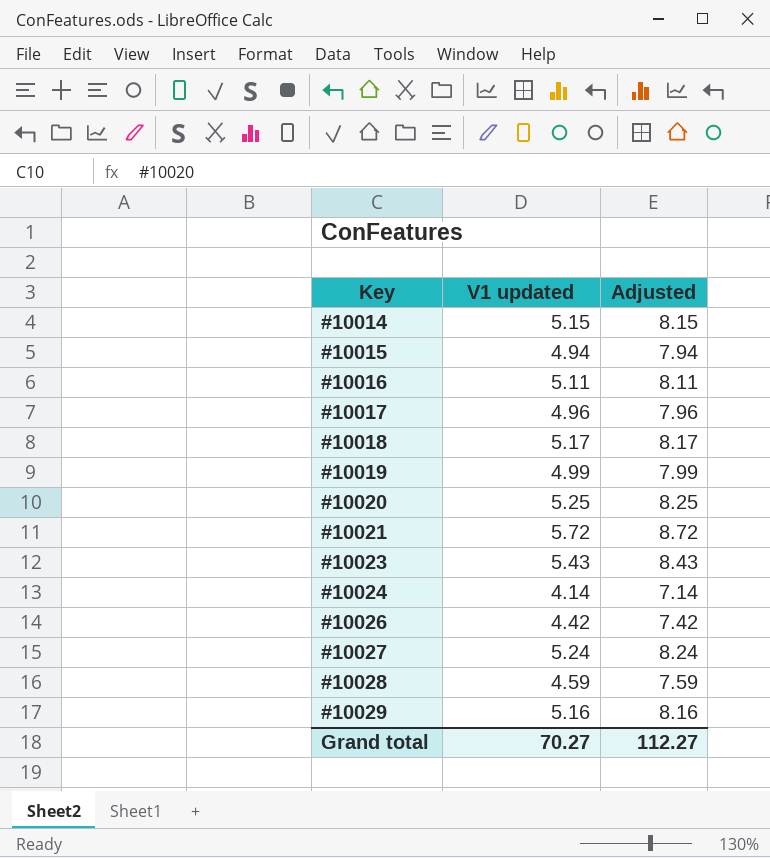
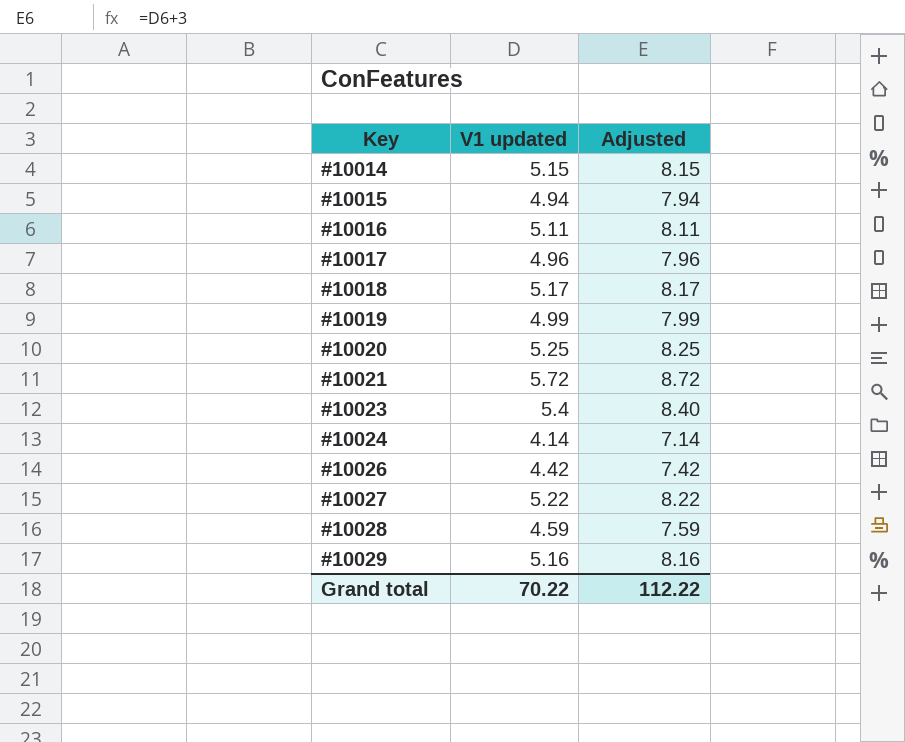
#10023 | V1 updated: 5.43 -> 5.4
#10023 | Adjusted: 8.43 -> 8.40
#10027 | V1 updated: 5.24 -> 5.22
#10027 | Adjusted: 8.24 -> 8.22
Grand total | V1 updated: 70.27 -> 70.22
Grand total | Adjusted: 112.27 -> 112.22

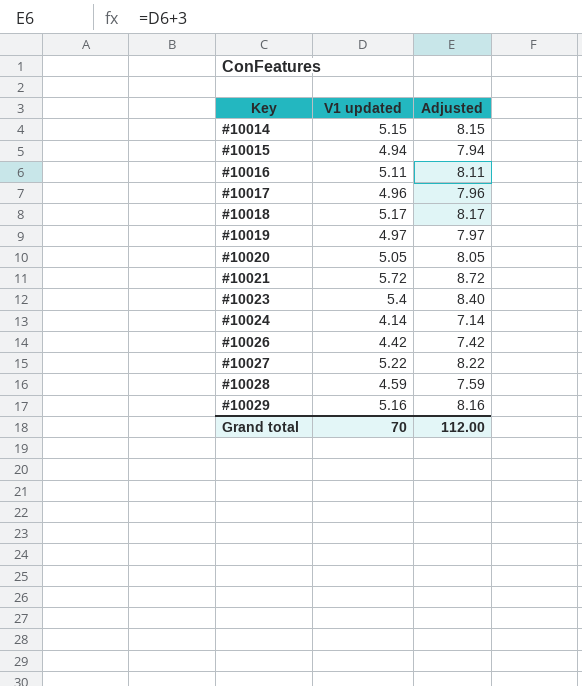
#10019 | V1 updated: 4.99 -> 4.97
#10019 | Adjusted: 7.99 -> 7.97
#10020 | V1 updated: 5.25 -> 5.05
#10020 | Adjusted: 8.25 -> 8.05
Grand total | V1 updated: 70.22 -> 70
Grand total | Adjusted: 112.22 -> 112.00

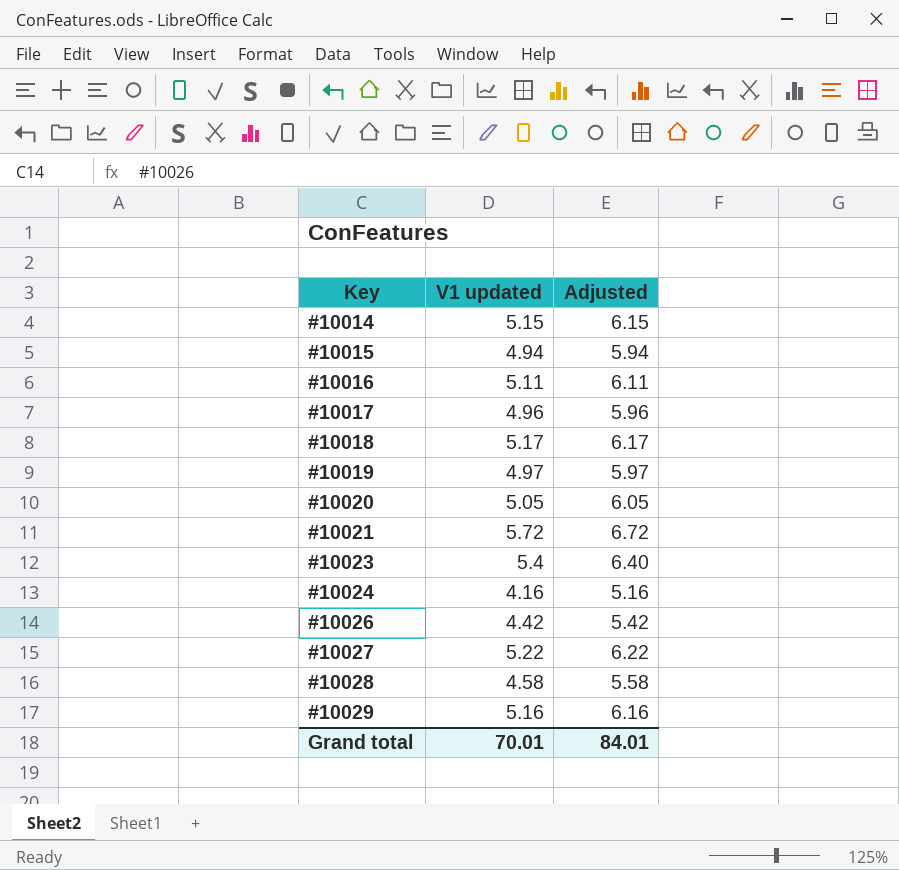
column Adjusted | formula: [V1 updated] + 3 -> [V1 updated] + 1
#10024 | V1 updated: 4.14 -> 4.16
#10028 | V1 updated: 4.59 -> 4.58
Grand total | V1 updated: 70 -> 70.01
Grand total | Adjusted: 112.00 -> 84.01

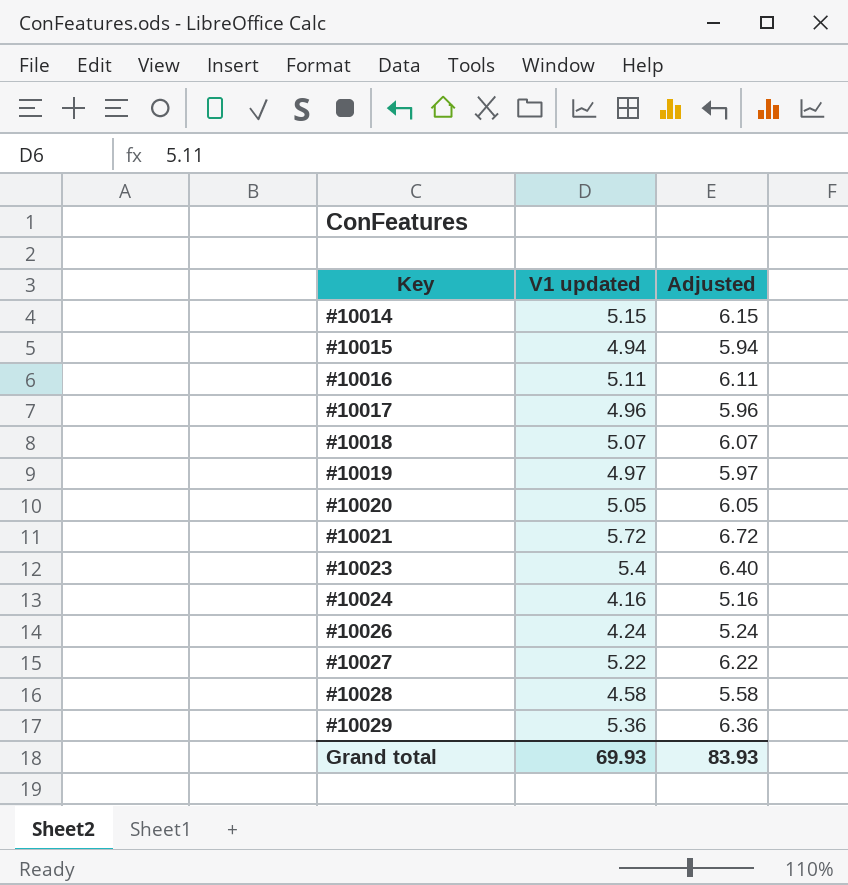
#10018 | V1 updated: 5.17 -> 5.07
#10018 | Adjusted: 6.17 -> 6.07
#10026 | V1 updated: 4.42 -> 4.24
#10026 | Adjusted: 5.42 -> 5.24
#10029 | V1 updated: 5.16 -> 5.36
#10029 | Adjusted: 6.16 -> 6.36
Grand total | V1 updated: 70.01 -> 69.93
Grand total | Adjusted: 84.01 -> 83.93

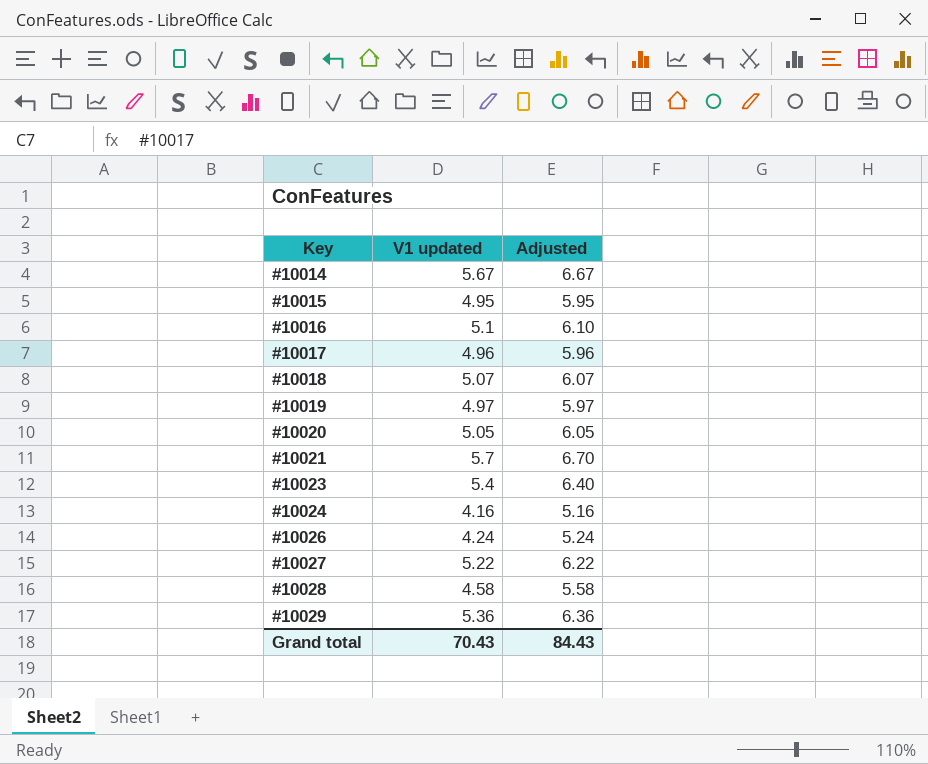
#10014 | V1 updated: 5.15 -> 5.67
#10014 | Adjusted: 6.15 -> 6.67
#10015 | V1 updated: 4.94 -> 4.95
#10015 | Adjusted: 5.94 -> 5.95
#10016 | V1 updated: 5.11 -> 5.1
#10016 | Adjusted: 6.11 -> 6.10
#10021 | V1 updated: 5.72 -> 5.7
#10021 | Adjusted: 6.72 -> 6.70
Grand total | V1 updated: 69.93 -> 70.43
Grand total | Adjusted: 83.93 -> 84.43

